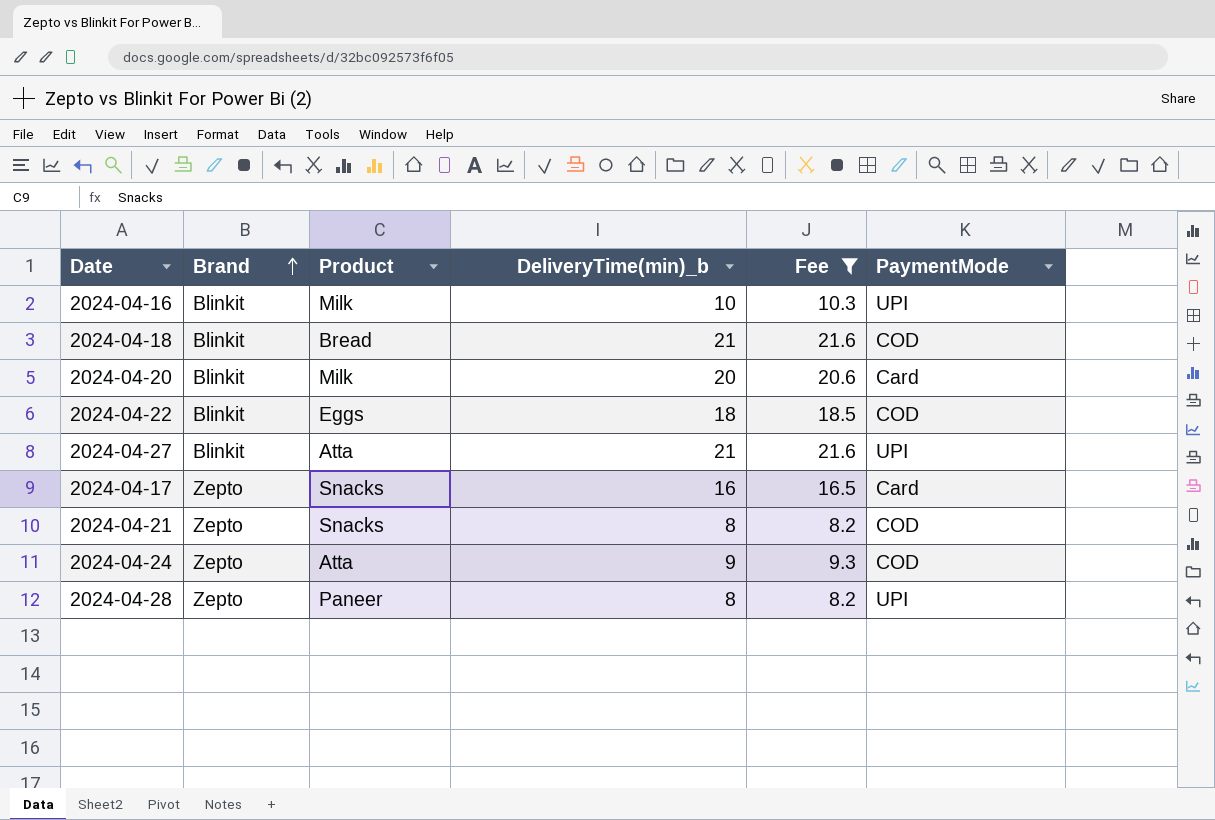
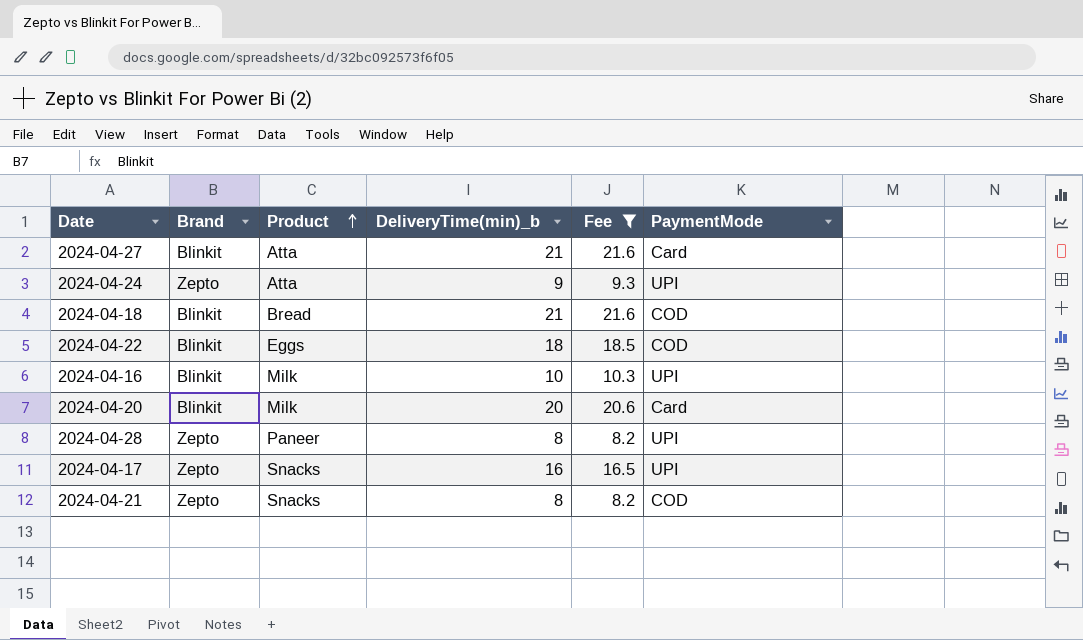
row order: Brand ascending -> Product ascending
2024-04-27 | PaymentMode: UPI -> Card
2024-04-24 | PaymentMode: COD -> UPI
2024-04-17 | PaymentMode: Card -> UPI

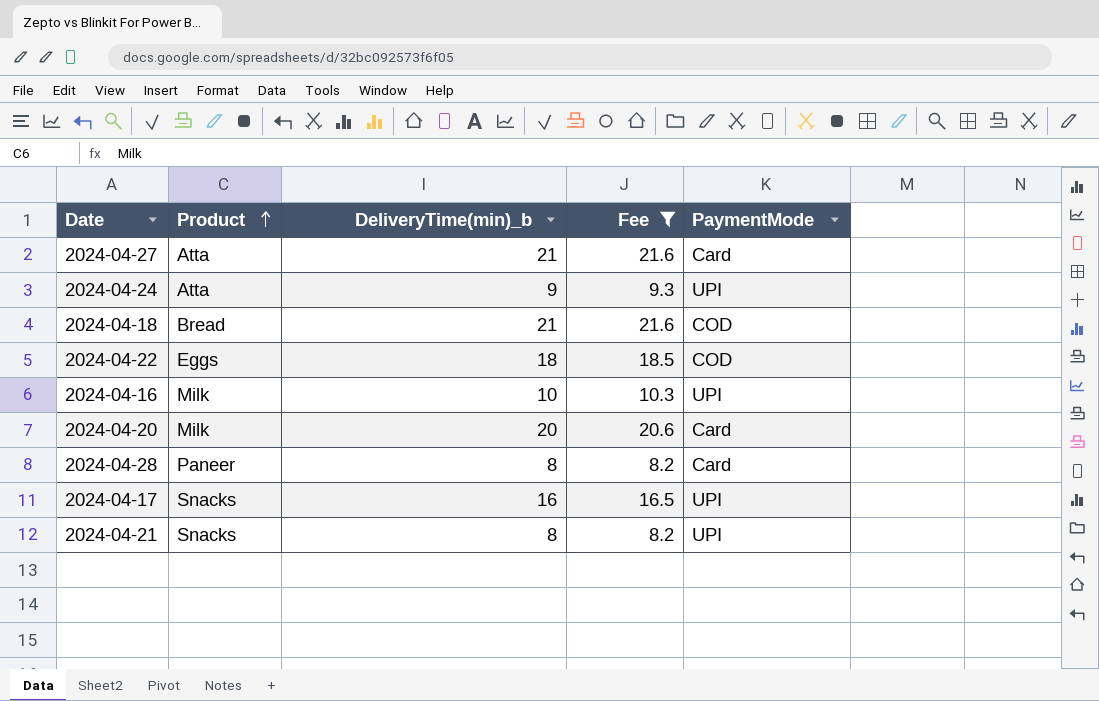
column Brand | position: 2 -> none
2024-04-28 | PaymentMode: UPI -> Card
2024-04-21 | PaymentMode: COD -> UPI

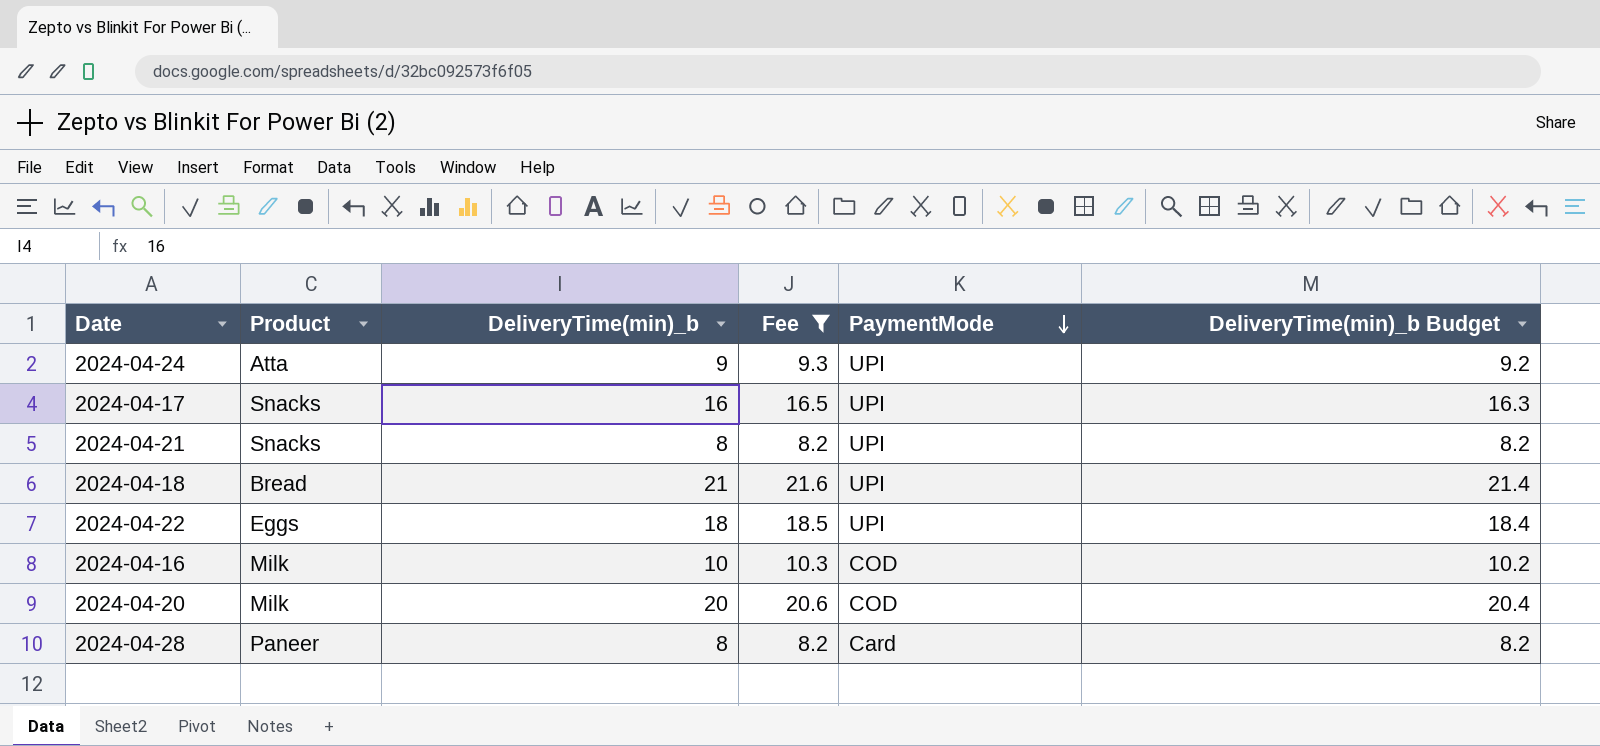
row order: Product ascending -> PaymentMode descending
column DeliveryTime(min)_b Budget | formula: none -> [DeliveryTime(min)_b] * 1.02
row 2024-04-27: Atta | 21 | 21.6 | Card -> none
2024-04-18 | PaymentMode: COD -> UPI
2024-04-22 | PaymentMode: COD -> UPI
2024-04-16 | PaymentMode: UPI -> COD
2024-04-20 | PaymentMode: Card -> COD

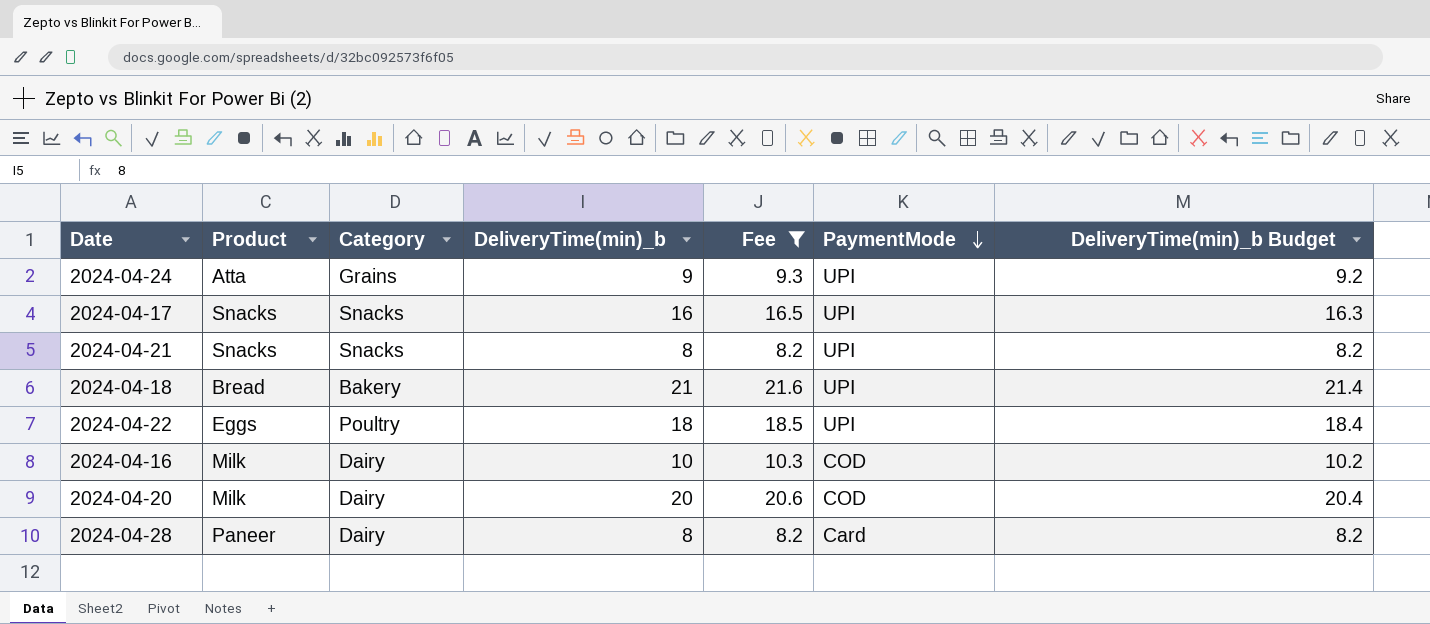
column Category | position: none -> 3

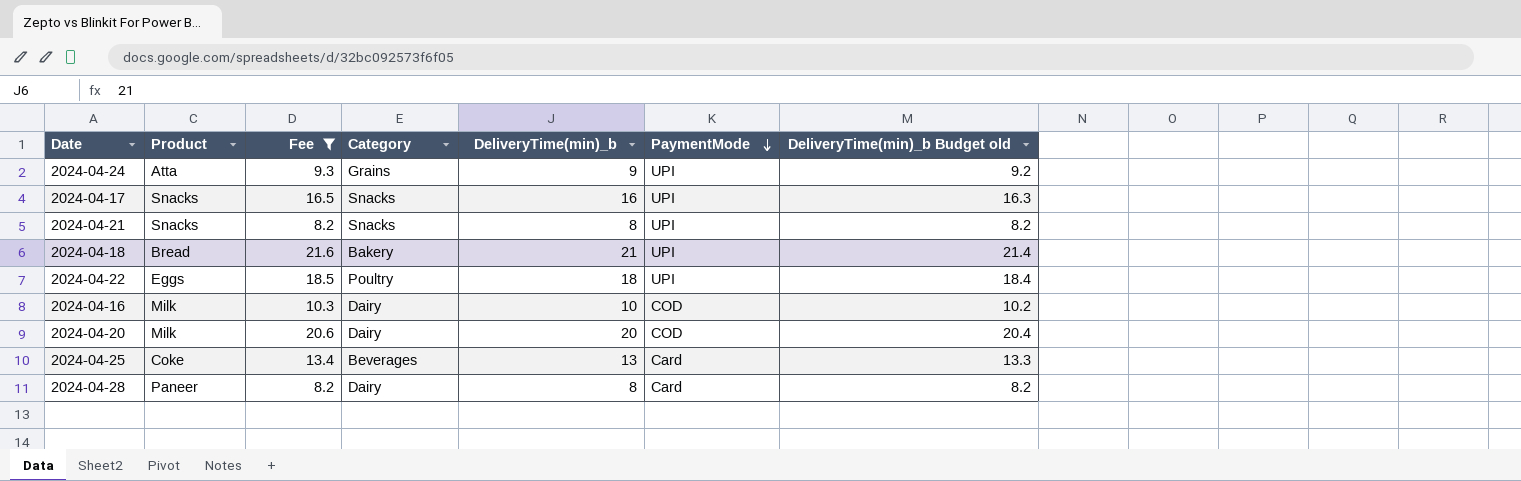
column Fee | position: 5 -> 3
column name: DeliveryTime(min)_b Budget -> DeliveryTime(min)_b Budget old
row 2024-04-25: none -> Coke | 13.4 | Beverages | 13 | Card | 13.3

